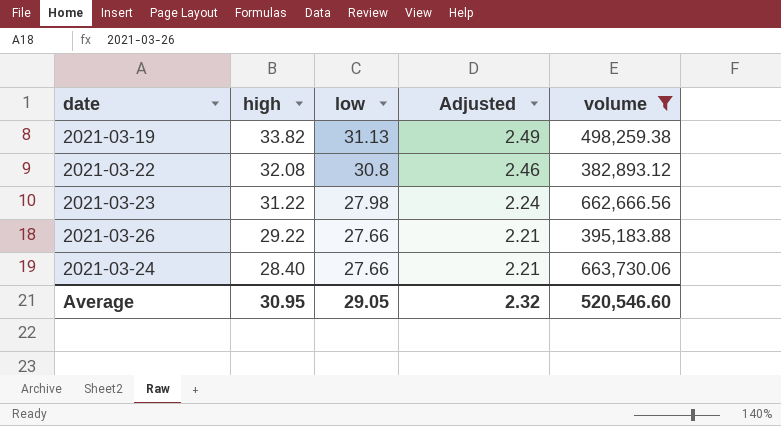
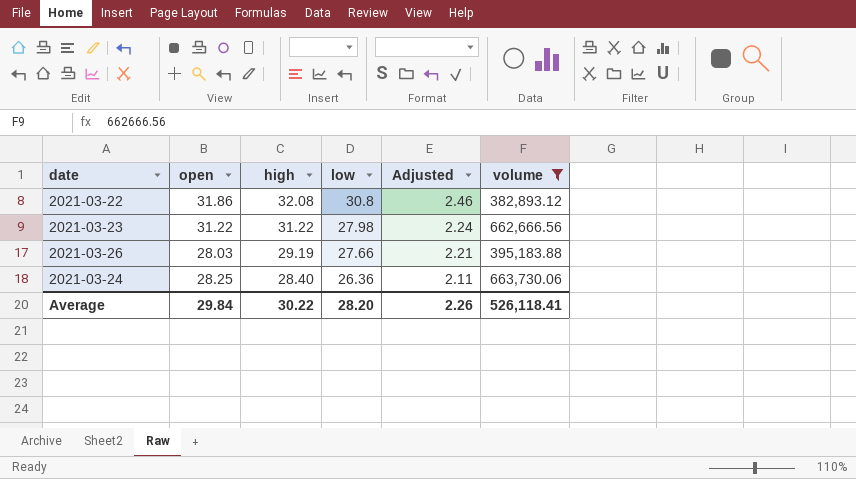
column open | position: none -> 2
row 2021-03-19: 33.82 | 31.13 | 2.49 | 498,259.38 -> none
2021-03-26 | high: 29.22 -> 29.19
2021-03-24 | low: 27.66 -> 26.36
2021-03-24 | Adjusted: 2.21 -> 2.11
Average | high: 30.95 -> 30.22
Average | low: 29.05 -> 28.20
Average | Adjusted: 2.32 -> 2.26
Average | volume: 520,546.60 -> 526,118.41

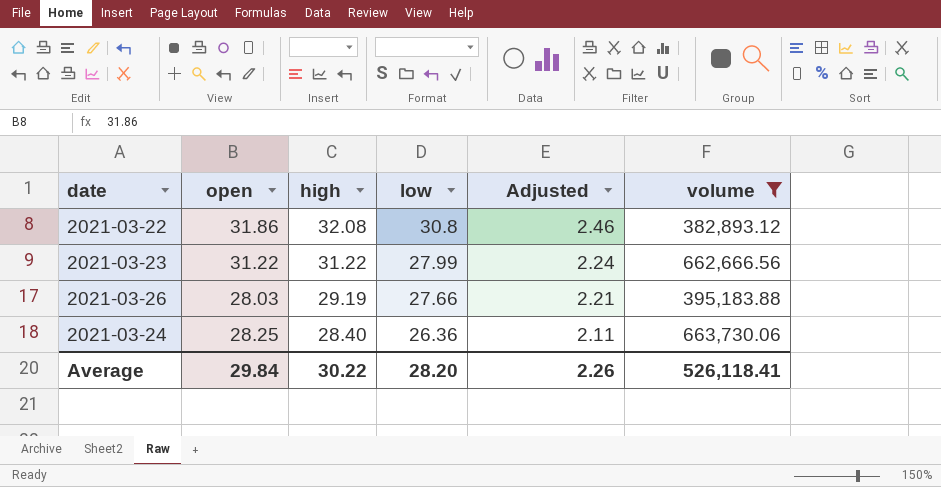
2021-03-23 | low: 27.98 -> 27.99

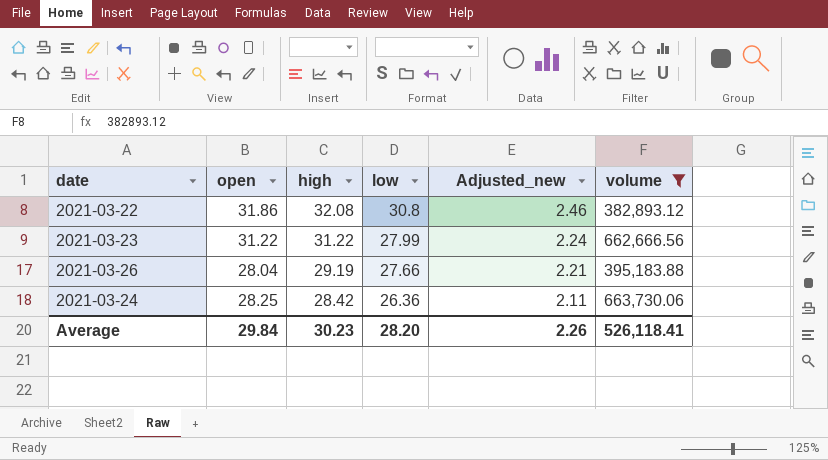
column name: Adjusted -> Adjusted_new
2021-03-26 | open: 28.03 -> 28.04
2021-03-24 | high: 28.40 -> 28.42
Average | high: 30.22 -> 30.23

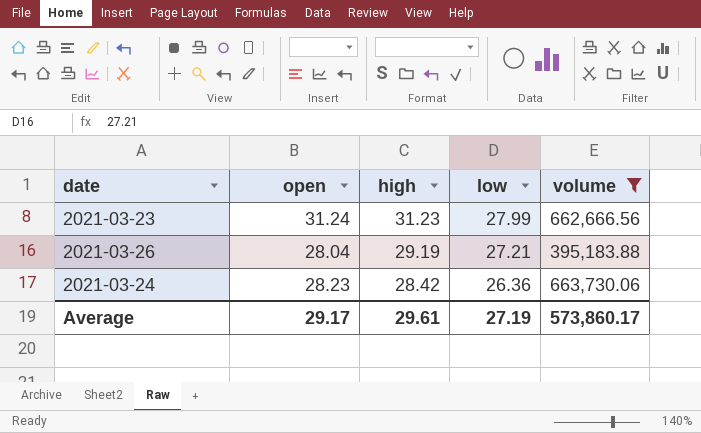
column Adjusted_new | formula: [low] * 0.08 -> none
row 2021-03-22: 31.86 | 32.08 | 30.8 | 2.46 | 382,893.12 -> none
2021-03-23 | open: 31.22 -> 31.24
2021-03-23 | high: 31.22 -> 31.23
2021-03-26 | low: 27.66 -> 27.21
2021-03-24 | open: 28.25 -> 28.23
Average | open: 29.84 -> 29.17
Average | high: 30.23 -> 29.61
Average | low: 28.20 -> 27.19
Average | volume: 526,118.41 -> 573,860.17

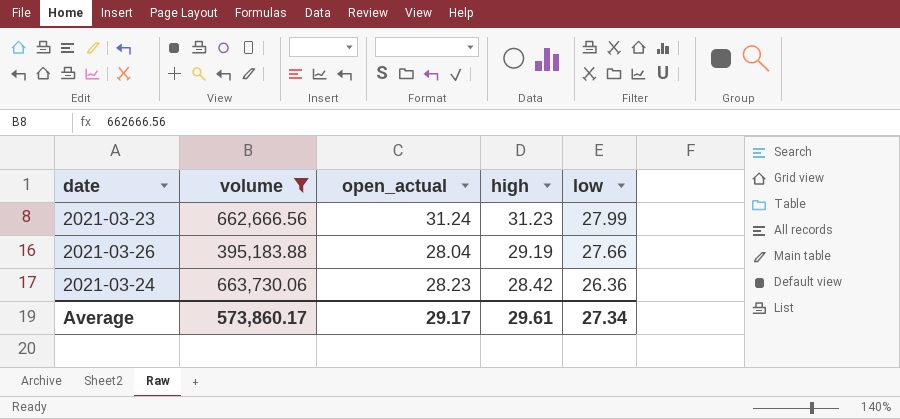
column volume | position: 5 -> 2
column name: open -> open_actual
2021-03-26 | low: 27.21 -> 27.66
Average | low: 27.19 -> 27.34

